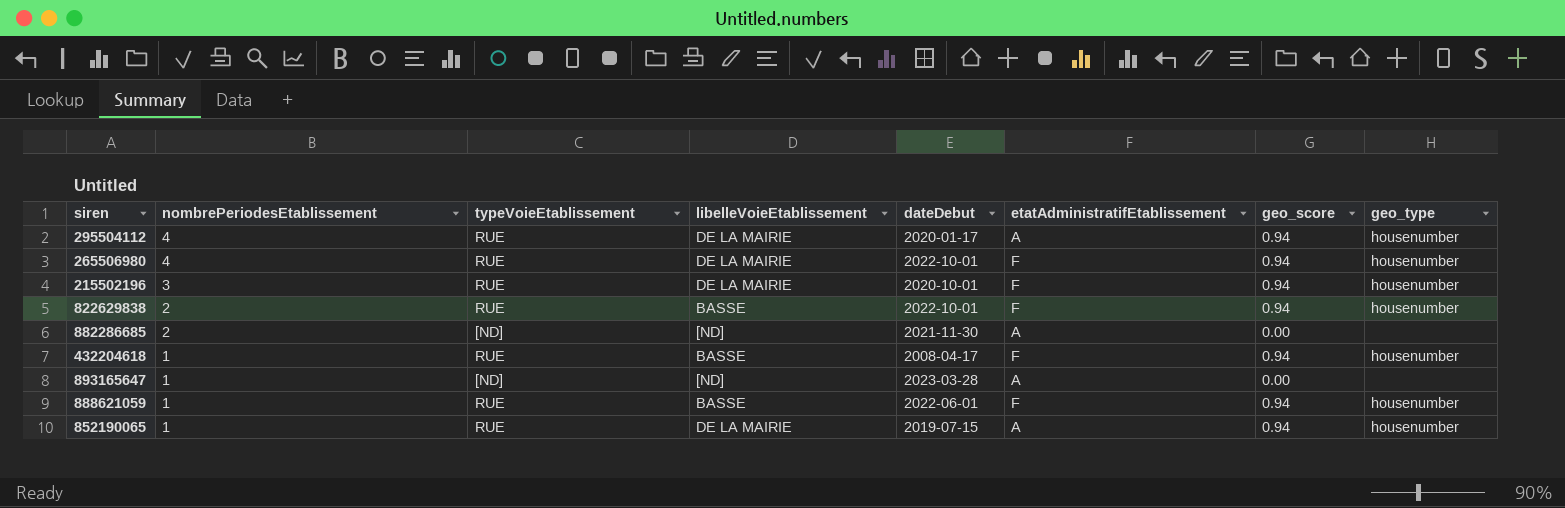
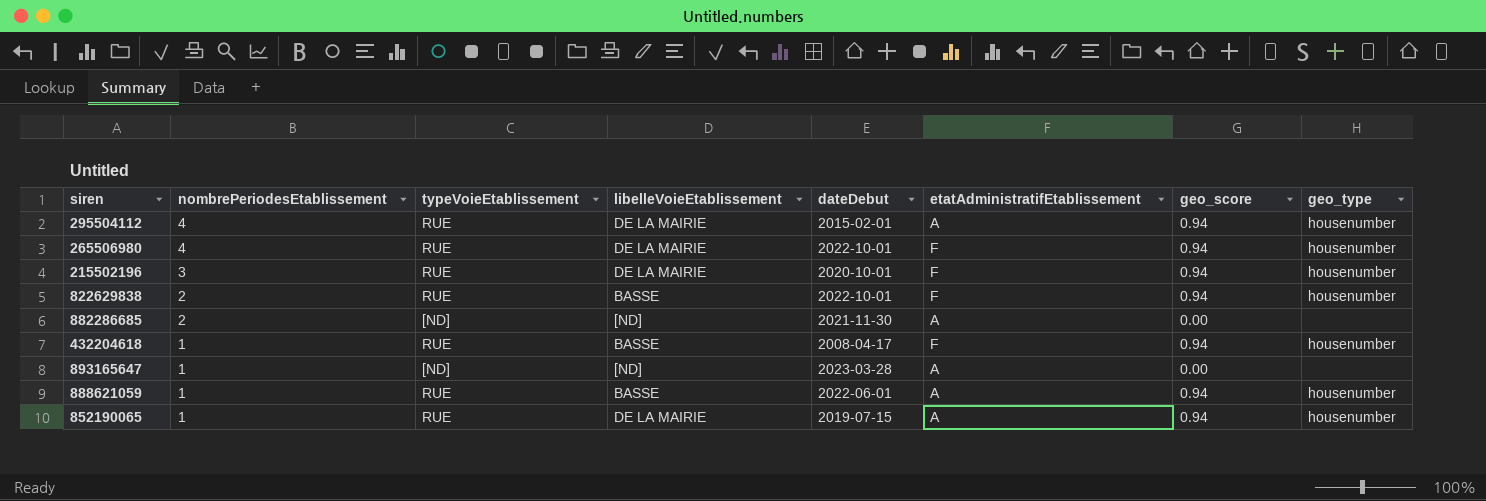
295504112 | dateDebut: 2020-01-17 -> 2015-02-01
888621059 | etatAdministratifEtablissement: F -> A

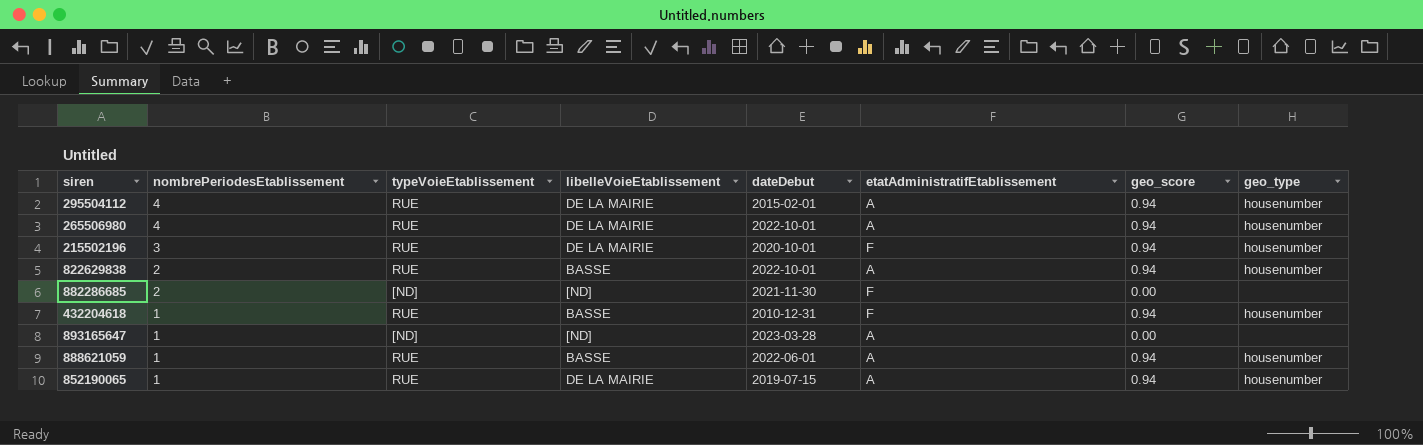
265506980 | etatAdministratifEtablissement: F -> A
822629838 | etatAdministratifEtablissement: F -> A
882286685 | etatAdministratifEtablissement: A -> F
432204618 | dateDebut: 2008-04-17 -> 2010-12-31

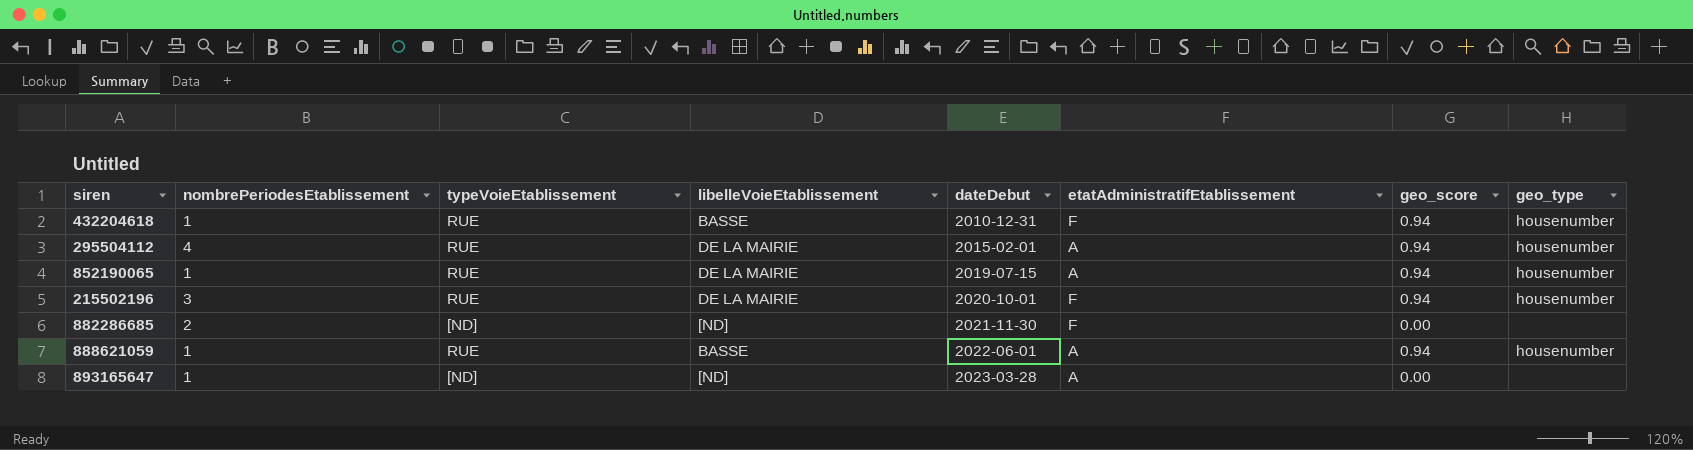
row order: nombrePeriodesEtablissement descending -> dateDebut ascending
row 265506980: 4 | RUE | DE LA MAIRIE | 2022-10-01 | A | 0.94 | housenumber -> none
row 822629838: 2 | RUE | BASSE | 2022-10-01 | A | 0.94 | housenumber -> none

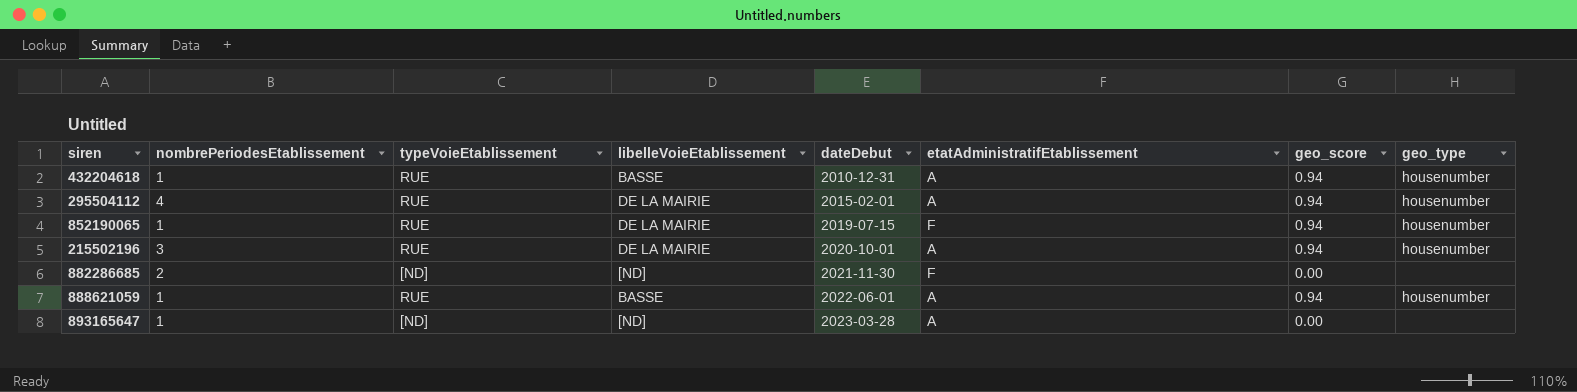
432204618 | etatAdministratifEtablissement: F -> A
852190065 | etatAdministratifEtablissement: A -> F
215502196 | etatAdministratifEtablissement: F -> A

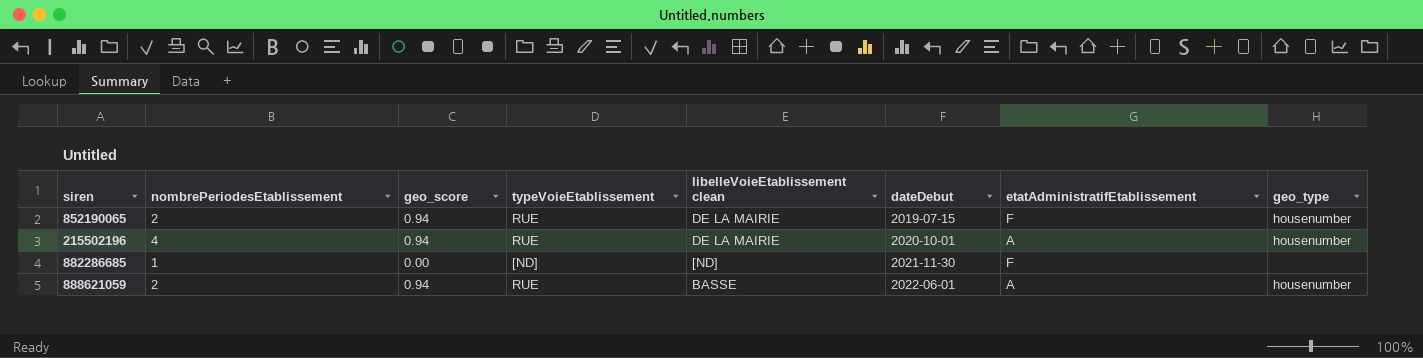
column geo_score | position: 7 -> 3
column name: libelleVoieEtablissement -> libelleVoieEtablissement clean
row 432204618: 1 | RUE | BASSE | 2010-12-31 | A | 0.94 | housenumber -> none
row 295504112: 4 | RUE | DE LA MAIRIE | 2015-02-01 | A | 0.94 | housenumber -> none
row 893165647: 1 | [ND] | [ND] | 2023-03-28 | A | 0.00 | none -> none
852190065 | nombrePeriodesEtablissement: 1 -> 2
215502196 | nombrePeriodesEtablissement: 3 -> 4
882286685 | nombrePeriodesEtablissement: 2 -> 1
888621059 | nombrePeriodesEtablissement: 1 -> 2

